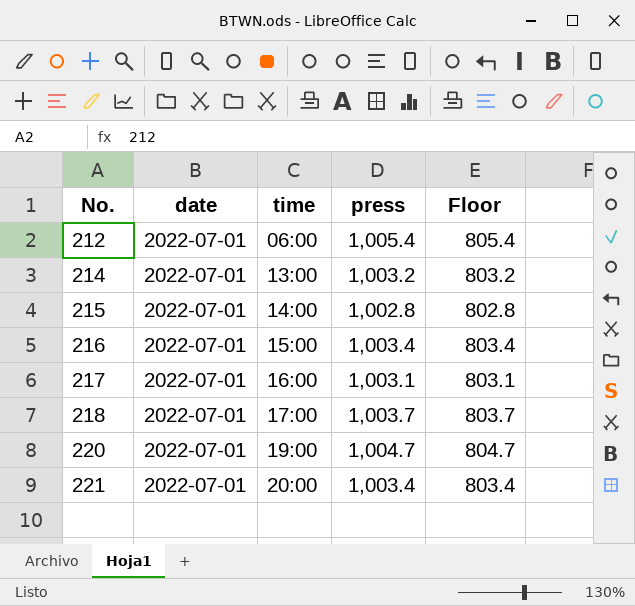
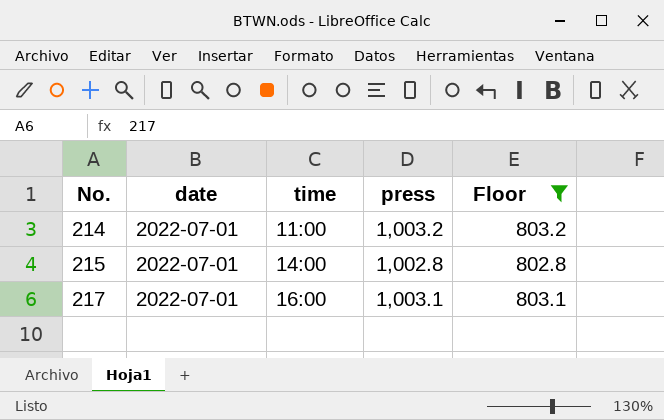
filter: none -> Floor <= 803.2
214 | time: 13:00 -> 11:00

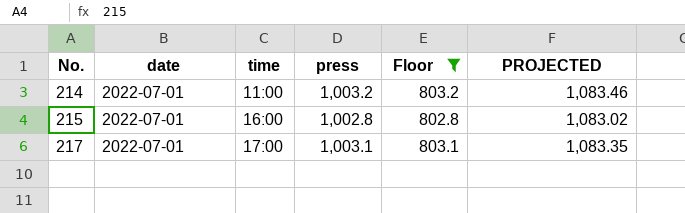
column PROJECTED | formula: none -> [press] * 1.08
215 | time: 14:00 -> 16:00
217 | time: 16:00 -> 17:00

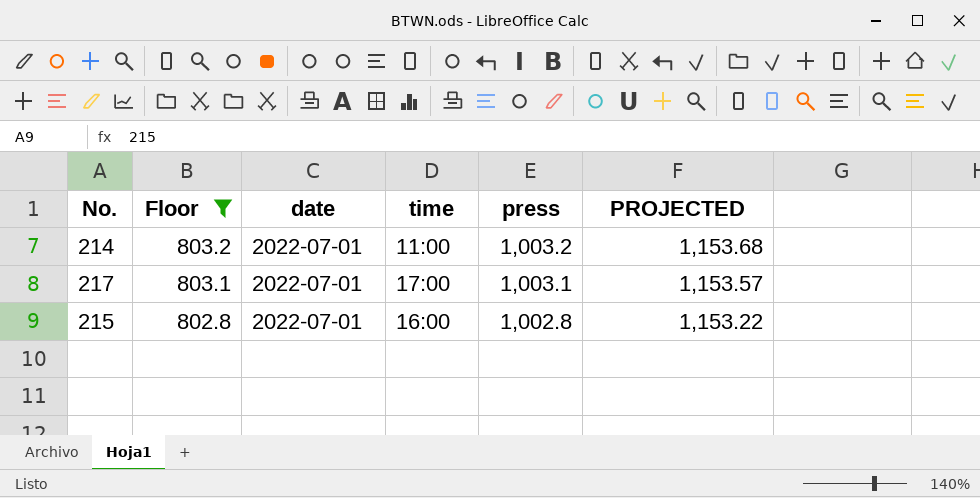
row order: No. ascending -> Floor descending
column Floor | position: 5 -> 2
column PROJECTED | formula: [press] * 1.08 -> [press] * 1.15

